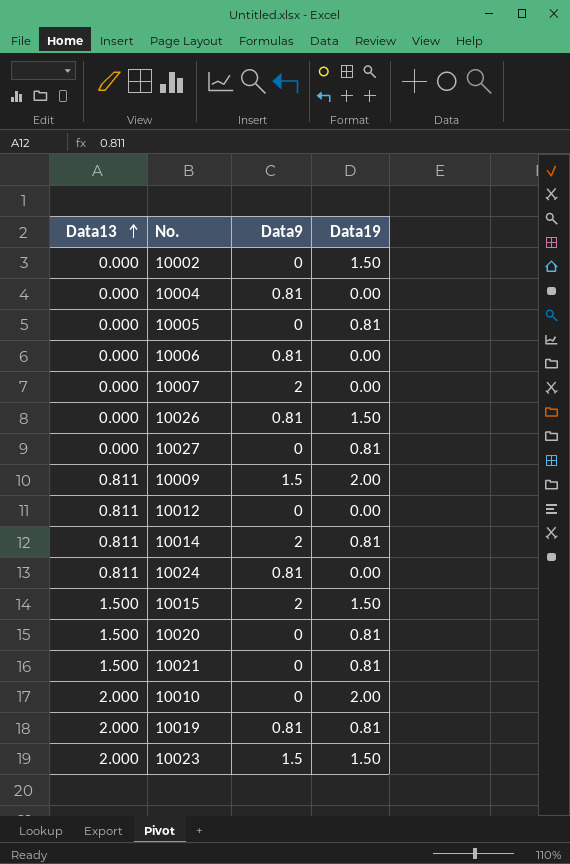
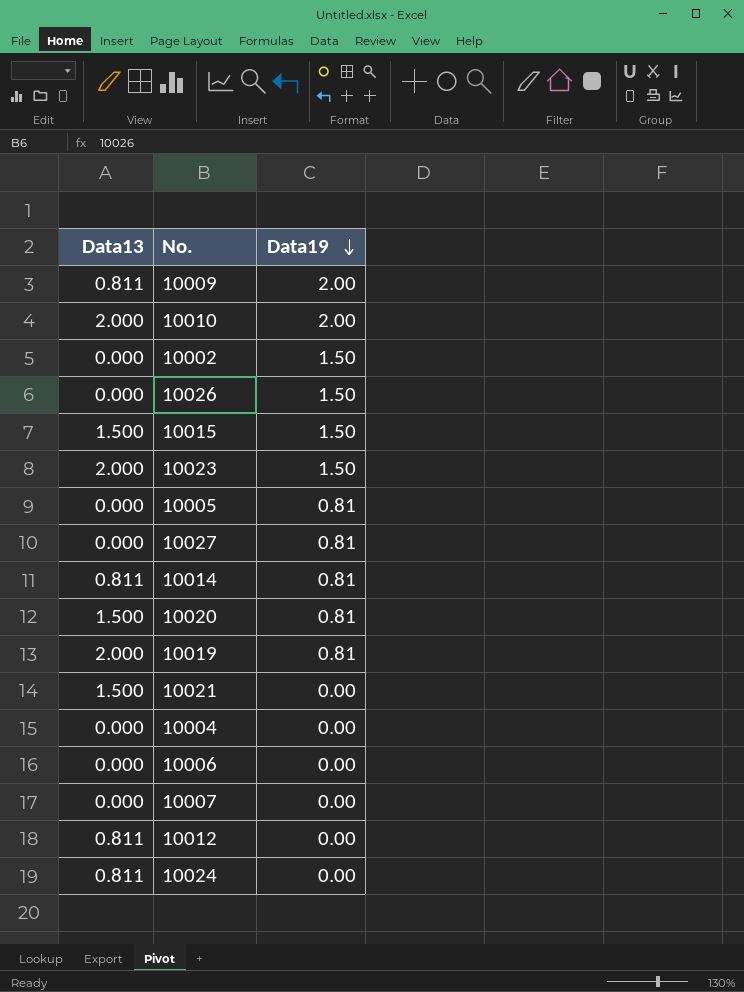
row order: Data13 ascending -> Data19 descending
column Data9 | position: 3 -> none
10021 | Data19: 0.81 -> 0.00

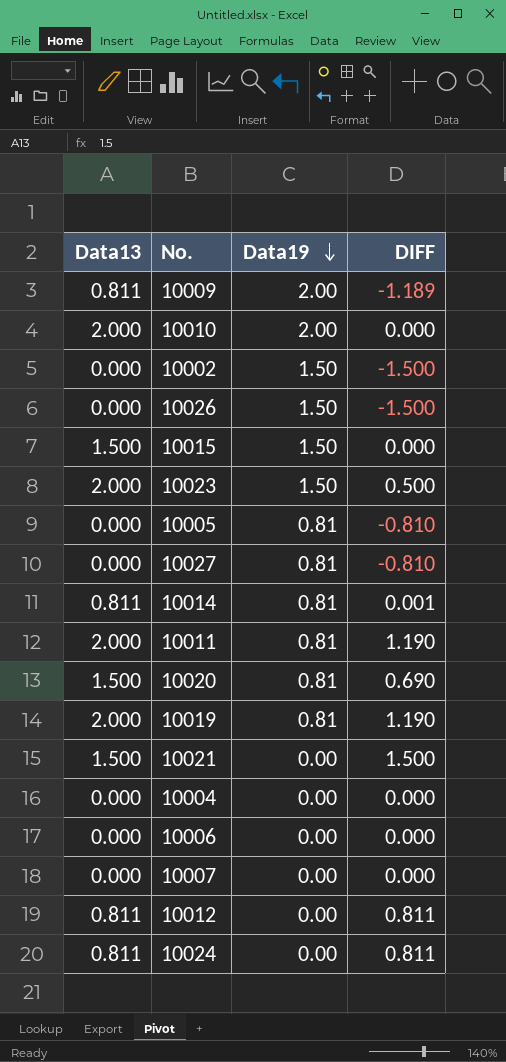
column DIFF | formula: none -> [Data13] - [Data19]
row 10011: none -> 2.000 | 0.81 | 1.190

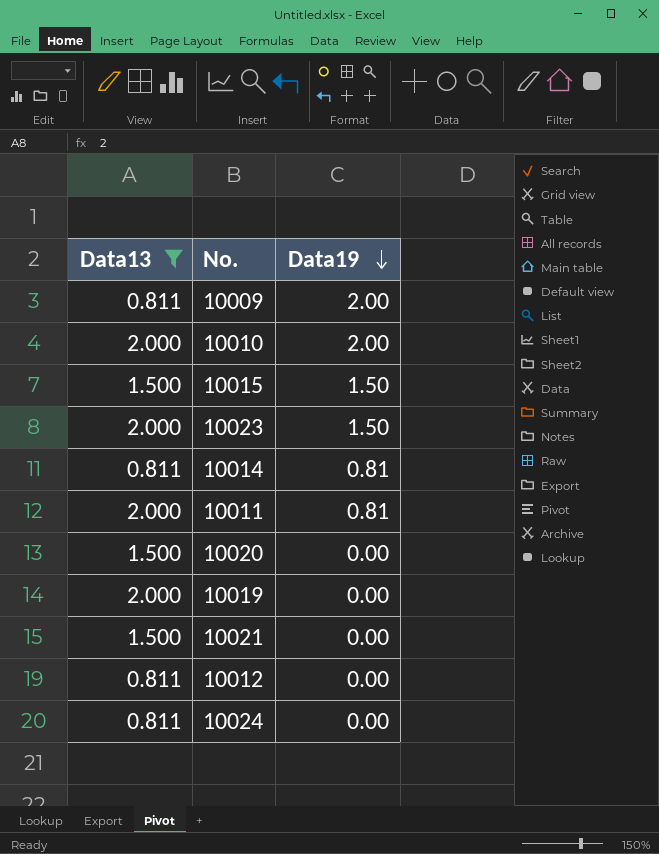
filter: none -> Data13 != 0.000
column DIFF | formula: [Data13] - [Data19] -> none
10020 | Data19: 0.81 -> 0.00
10019 | Data19: 0.81 -> 0.00

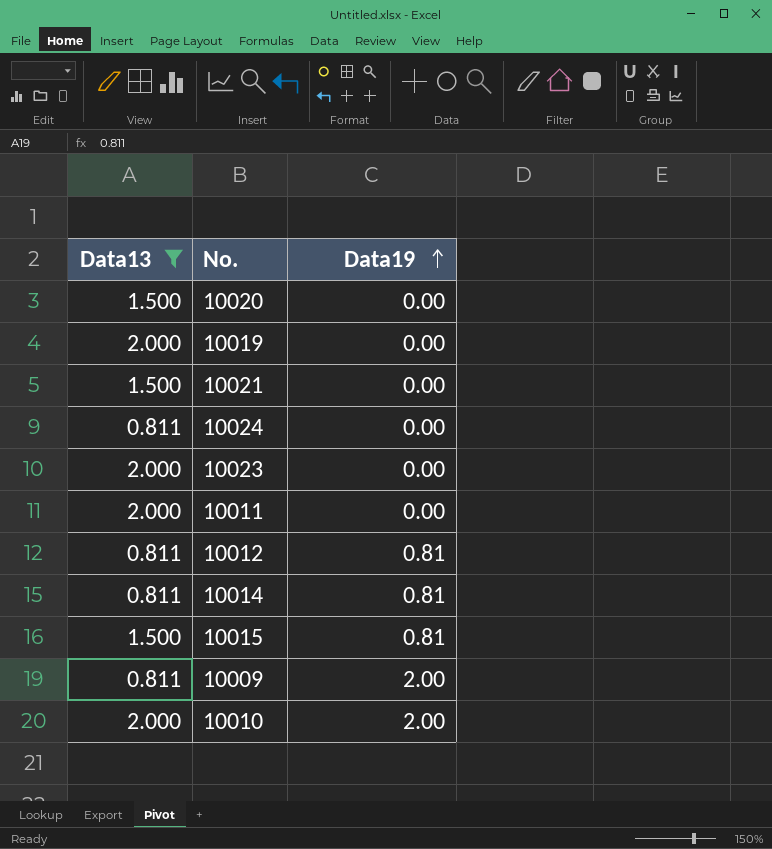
row order: Data19 descending -> Data19 ascending
10023 | Data19: 1.50 -> 0.00
10011 | Data19: 0.81 -> 0.00
10012 | Data19: 0.00 -> 0.81
10015 | Data19: 1.50 -> 0.81

